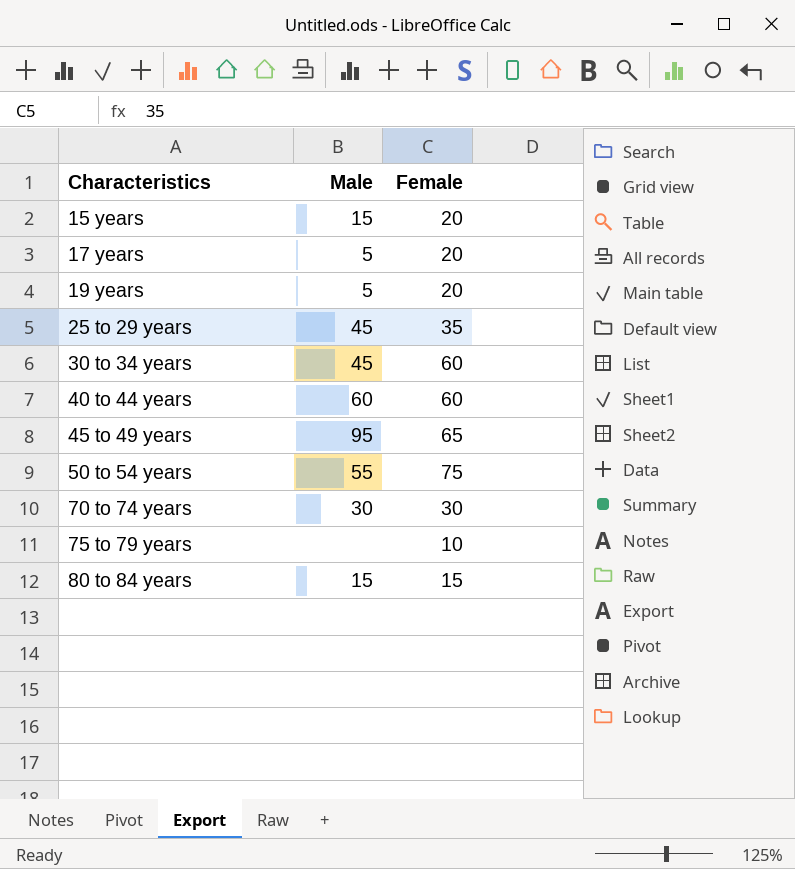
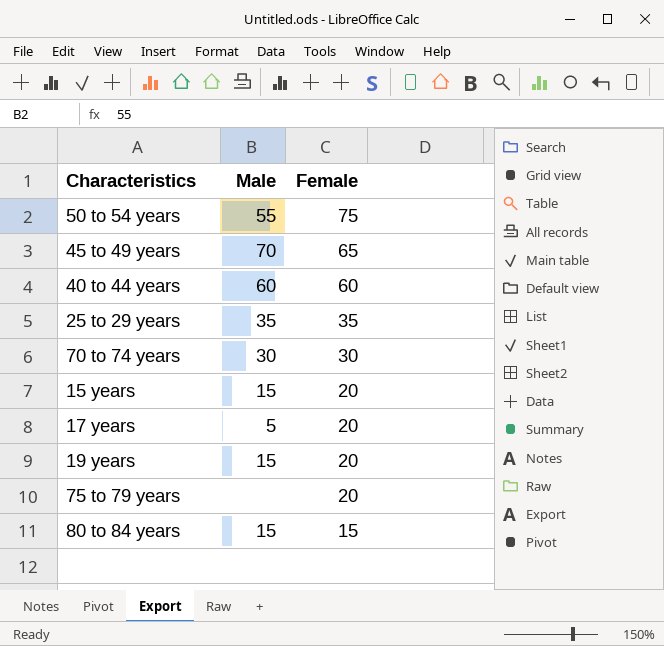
row order: Characteristics ascending -> Female descending
row 30 to 34 years: 45 | 60 -> none
45 to 49 years | Male: 95 -> 70
25 to 29 years | Male: 45 -> 35
19 years | Male: 5 -> 15
75 to 79 years | Female: 10 -> 20

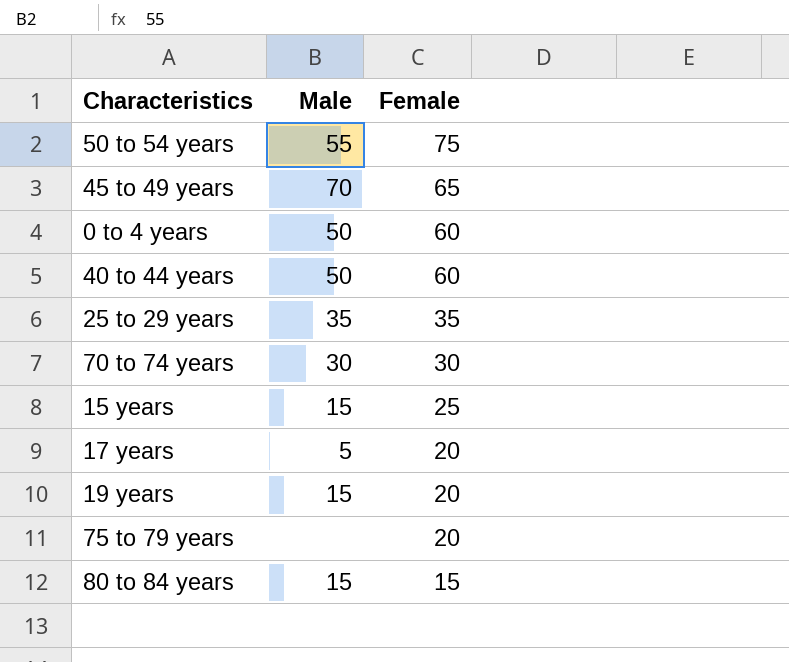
row 0 to 4 years: none -> 50 | 60
40 to 44 years | Male: 60 -> 50
15 years | Female: 20 -> 25

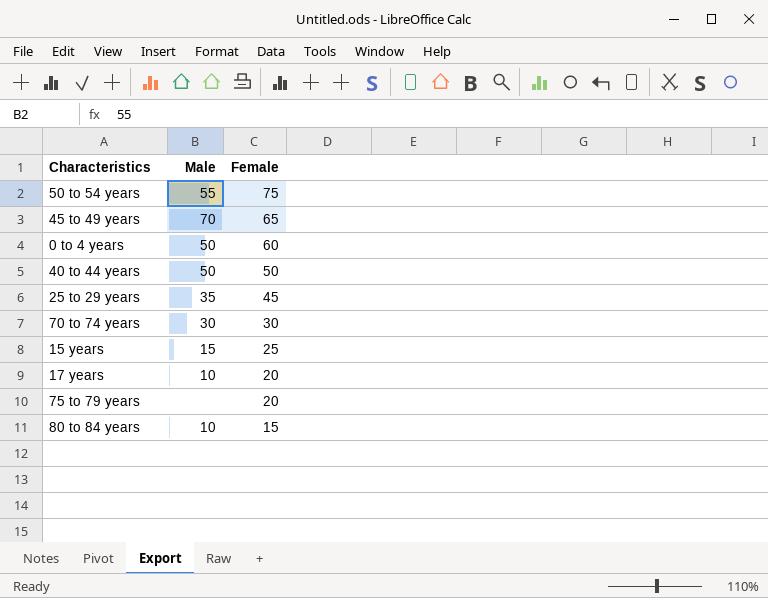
row 19 years: 15 | 20 -> none
40 to 44 years | Female: 60 -> 50
25 to 29 years | Female: 35 -> 45
17 years | Male: 5 -> 10
80 to 84 years | Male: 15 -> 10

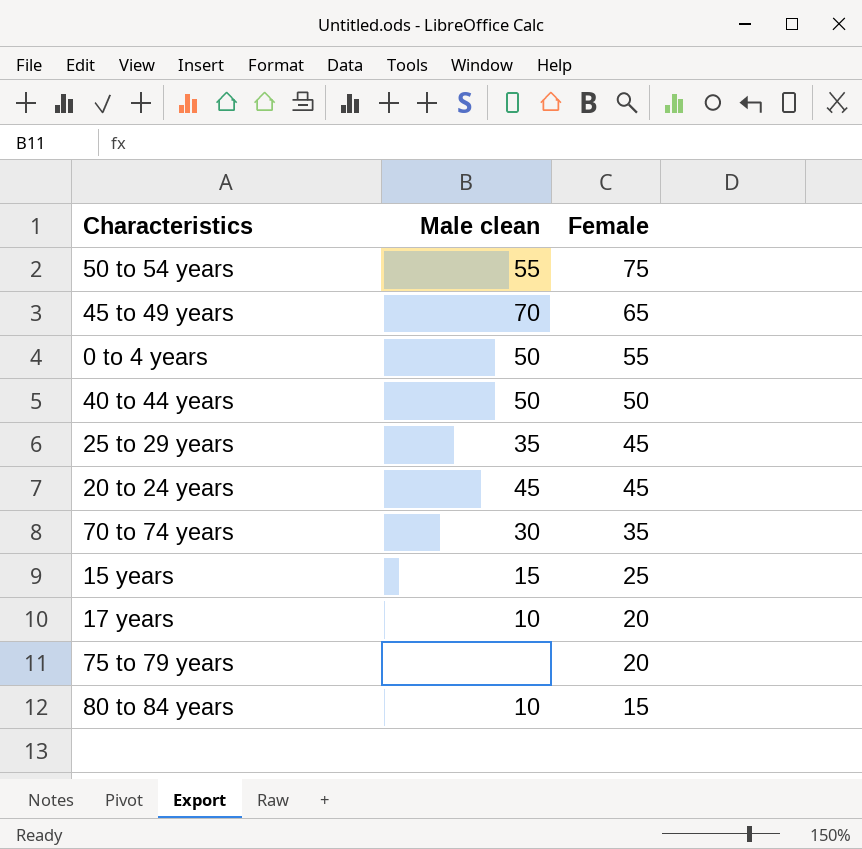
column name: Male -> Male clean
0 to 4 years | Female: 60 -> 55
row 20 to 24 years: none -> 45 | 45
70 to 74 years | Female: 30 -> 35

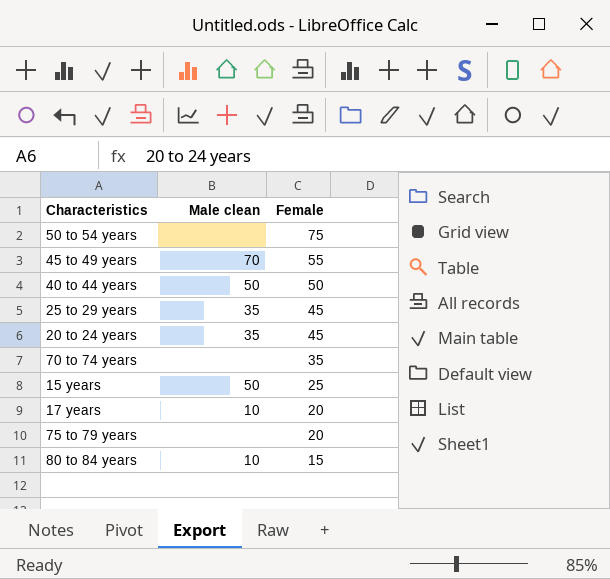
row 0 to 4 years: 50 | 55 -> none
50 to 54 years | Male clean: 55 -> none
45 to 49 years | Female: 65 -> 55
20 to 24 years | Male clean: 45 -> 35
70 to 74 years | Male clean: 30 -> none
15 years | Male clean: 15 -> 50

